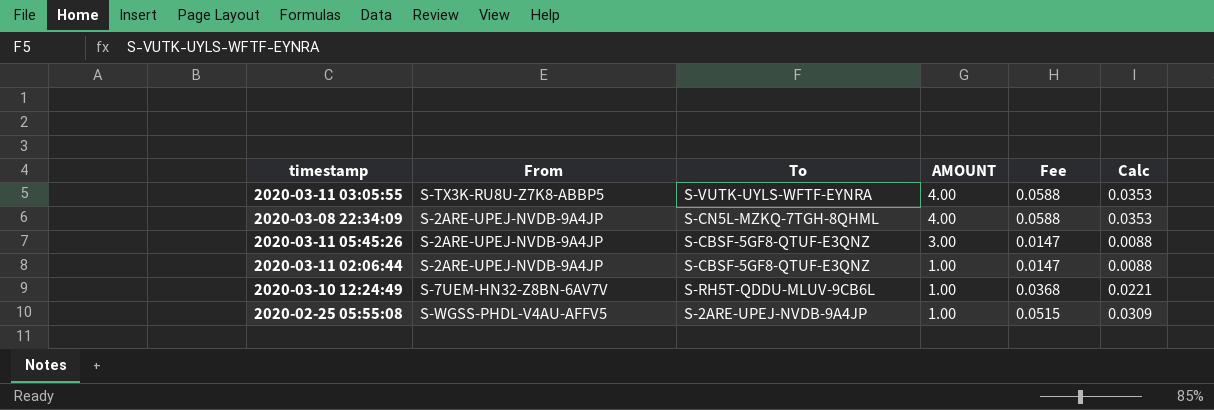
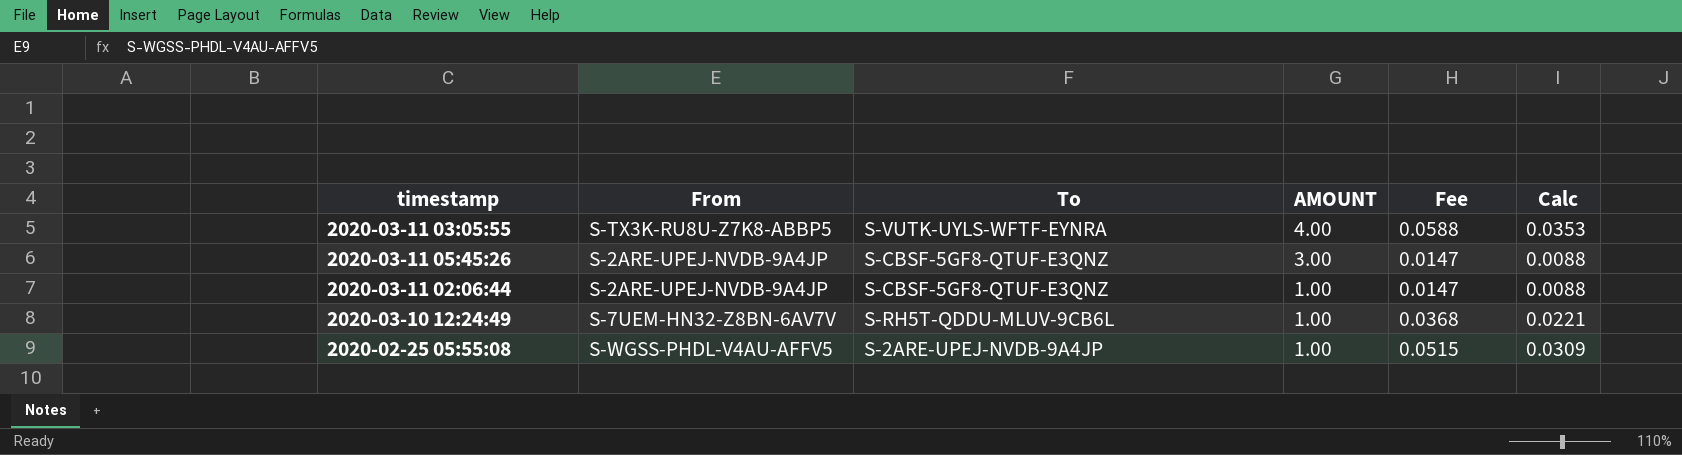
row 2020-03-08 22:34:09: S-2ARE-UPEJ-NVDB-9A4JP | S-CN5L-MZKQ-7TGH-8QHML | 4.00 | 0.0588 | 0.0353 -> none

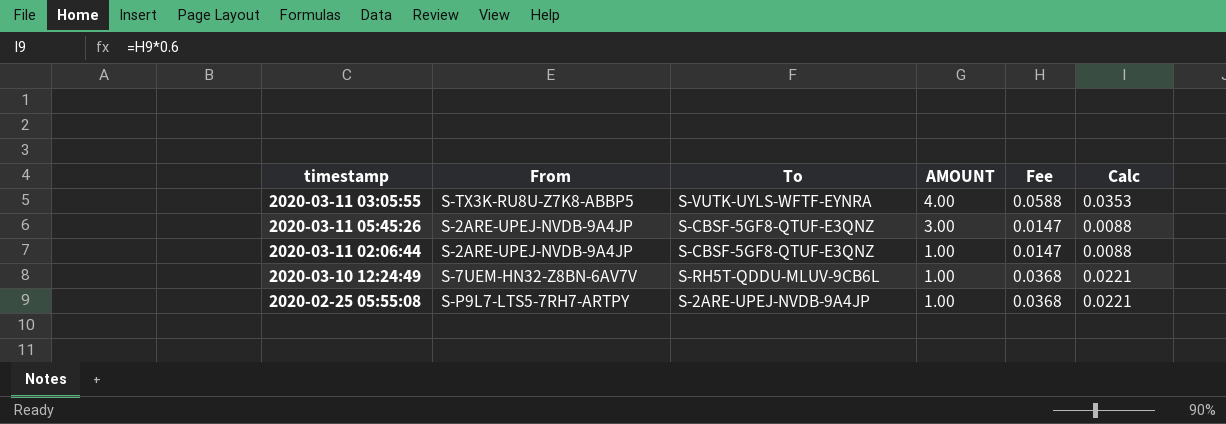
2020-02-25 05:55:08 | From: S-WGSS-PHDL-V4AU-AFFV5 -> S-P9L7-LTS5-7RH7-ARTPY
2020-02-25 05:55:08 | Fee: 0.0515 -> 0.0368
2020-02-25 05:55:08 | Calc: 0.0309 -> 0.0221

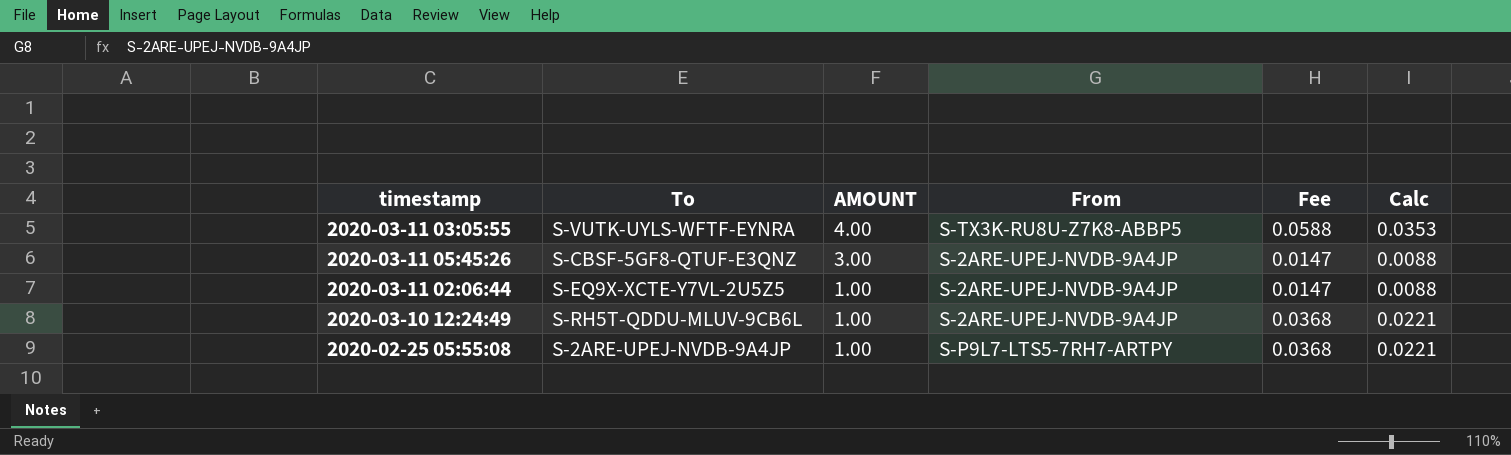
column From | position: 2 -> 4
2020-03-11 02:06:44 | To: S-CBSF-5GF8-QTUF-E3QNZ -> S-EQ9X-XCTE-Y7VL-2U5Z5
2020-03-10 12:24:49 | From: S-7UEM-HN32-Z8BN-6AV7V -> S-2ARE-UPEJ-NVDB-9A4JP

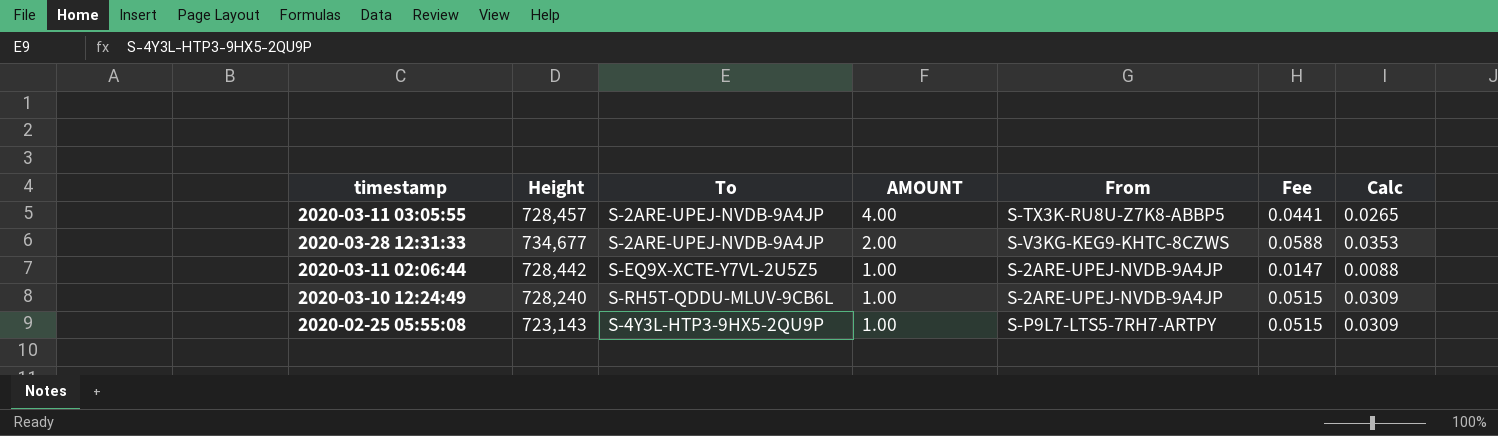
column Height | position: none -> 2
row 2020-03-11 05:45:26: S-CBSF-5GF8-QTUF-E3QNZ | 3.00 | S-2ARE-UPEJ-NVDB-9A4JP | 0.0147 | 0.0088 -> none
2020-03-11 03:05:55 | To: S-VUTK-UYLS-WFTF-EYNRA -> S-2ARE-UPEJ-NVDB-9A4JP
2020-03-11 03:05:55 | Fee: 0.0588 -> 0.0441
2020-03-11 03:05:55 | Calc: 0.0353 -> 0.0265
row 2020-03-28 12:31:33: none -> 734,677 | S-2ARE-UPEJ-NVDB-9A4JP | 2.00 | S-V3KG-KEG9-KHTC-8CZWS | 0.0588 | 0.0353
2020-03-10 12:24:49 | Fee: 0.0368 -> 0.0515
2020-03-10 12:24:49 | Calc: 0.0221 -> 0.0309
2020-02-25 05:55:08 | To: S-2ARE-UPEJ-NVDB-9A4JP -> S-4Y3L-HTP3-9HX5-2QU9P
2020-02-25 05:55:08 | Fee: 0.0368 -> 0.0515
2020-02-25 05:55:08 | Calc: 0.0221 -> 0.0309

